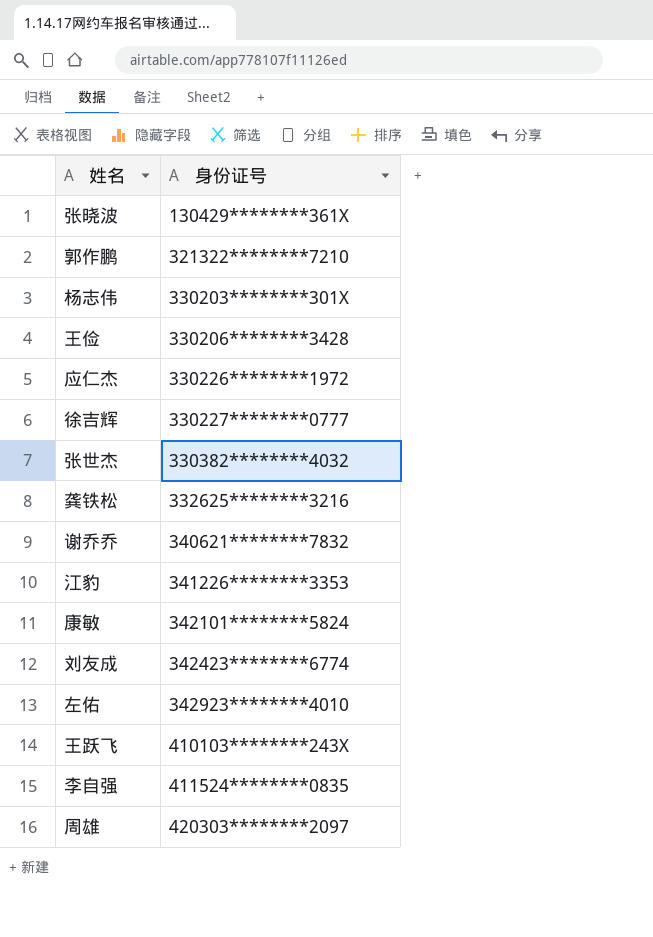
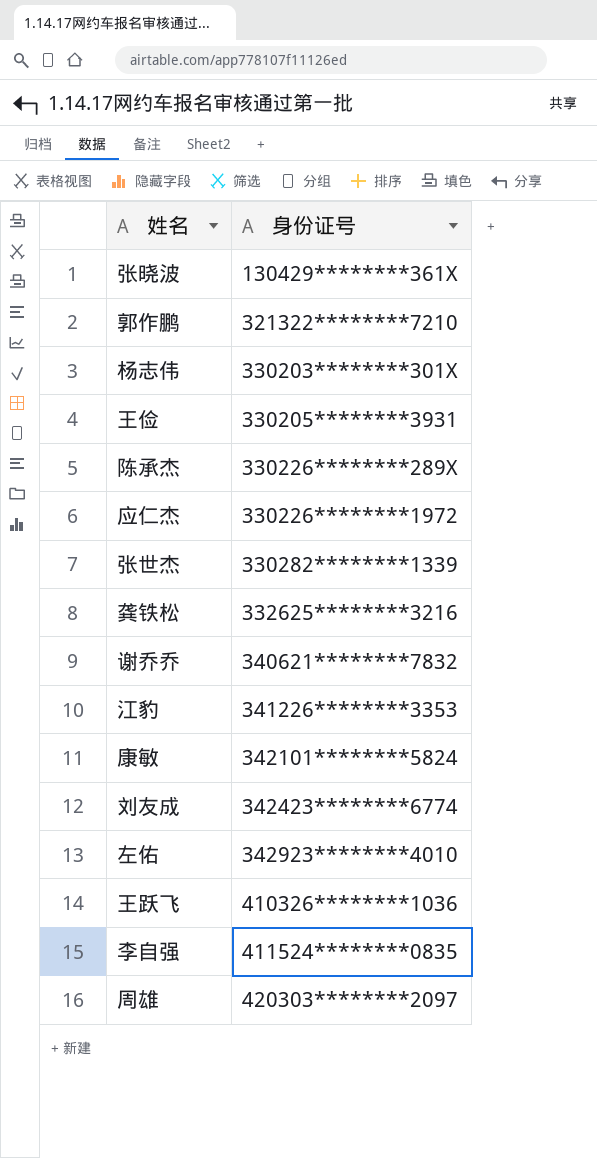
row 徐吉辉: 330227********0777 -> none
王俭 | 身份证号: 330206********3428 -> 330205********3931
row 陈承杰: none -> 330226********289X
张世杰 | 身份证号: 330382********4032 -> 330282********1339
王跃飞 | 身份证号: 410103********243X -> 410326********1036

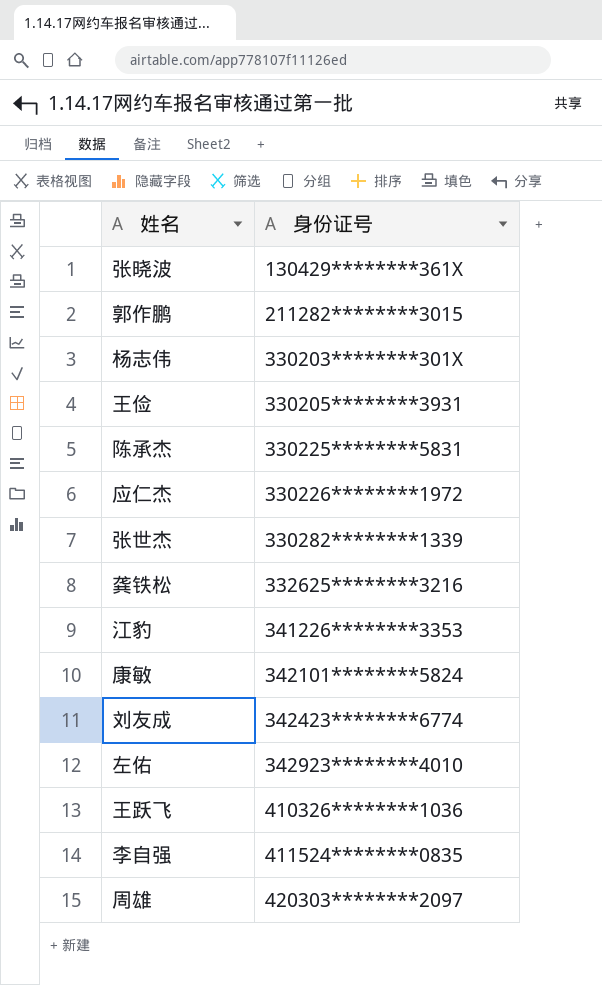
row 谢乔乔: 340621********7832 -> none
郭作鹏 | 身份证号: 321322********7210 -> 211282********3015
陈承杰 | 身份证号: 330226********289X -> 330225********5831

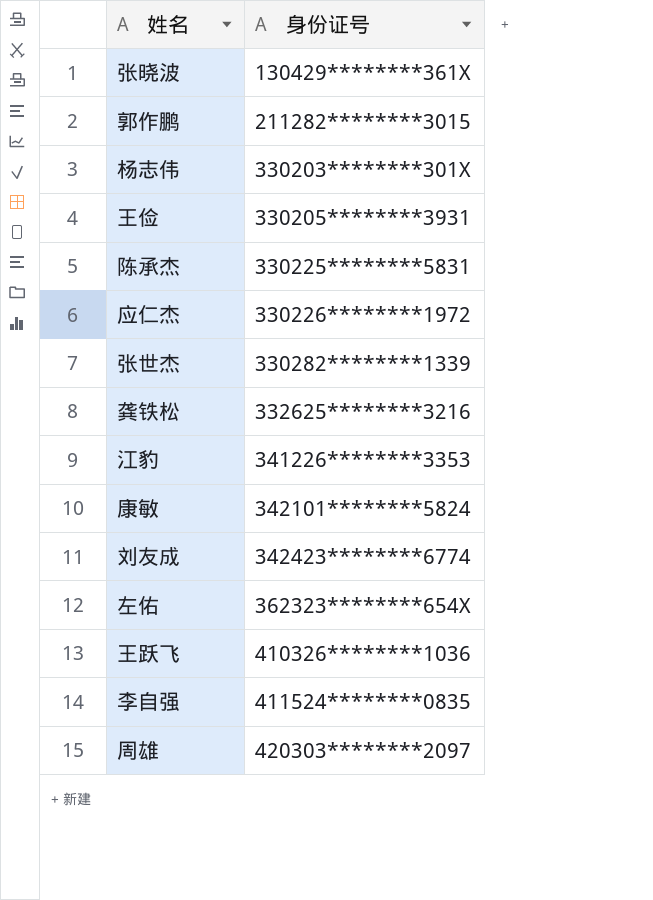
左佑 | 身份证号: 342923********4010 -> 362323********654X

